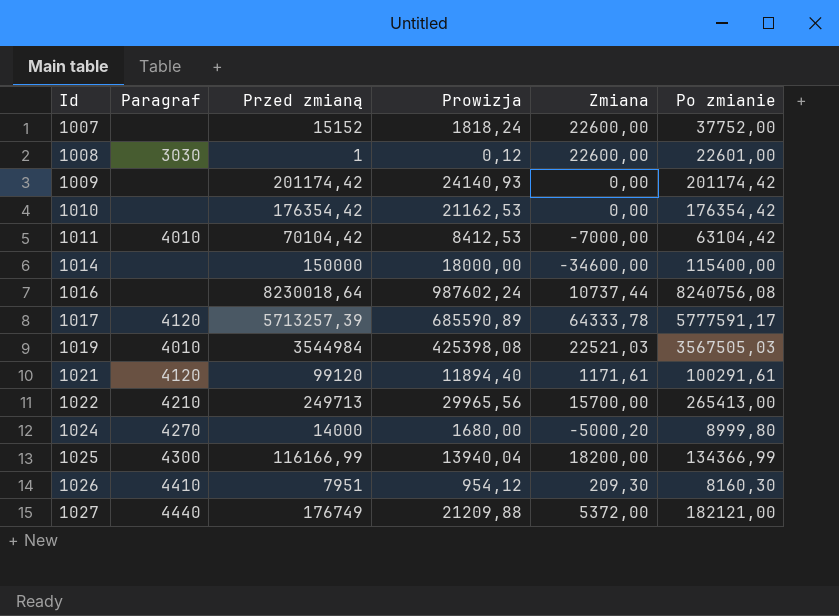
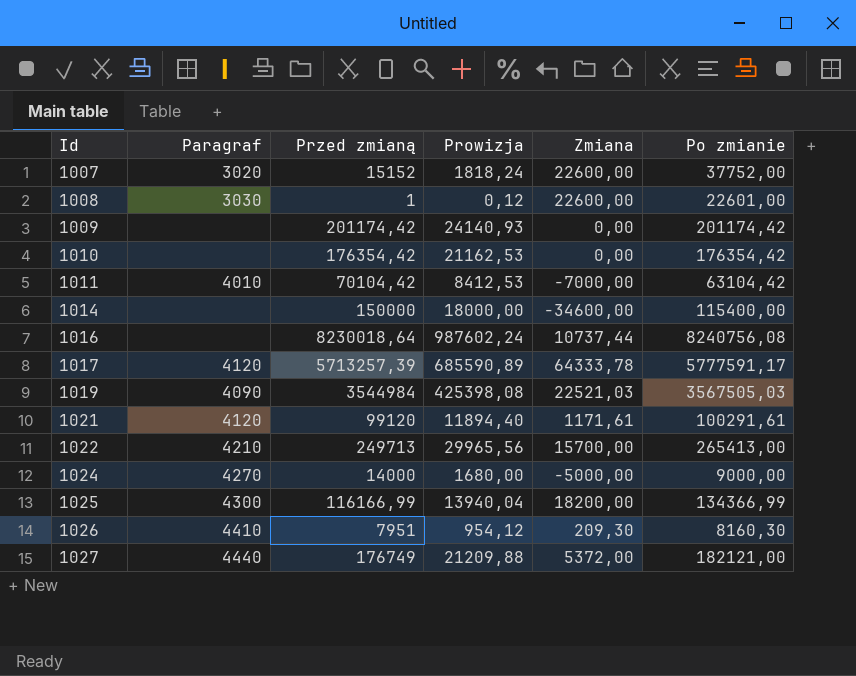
1007 | Paragraf: none -> 3020
1019 | Paragraf: 4010 -> 4090
1024 | Zmiana: -5000,20 -> -5000,00
1024 | Po zmianie: 8999,80 -> 9000,00

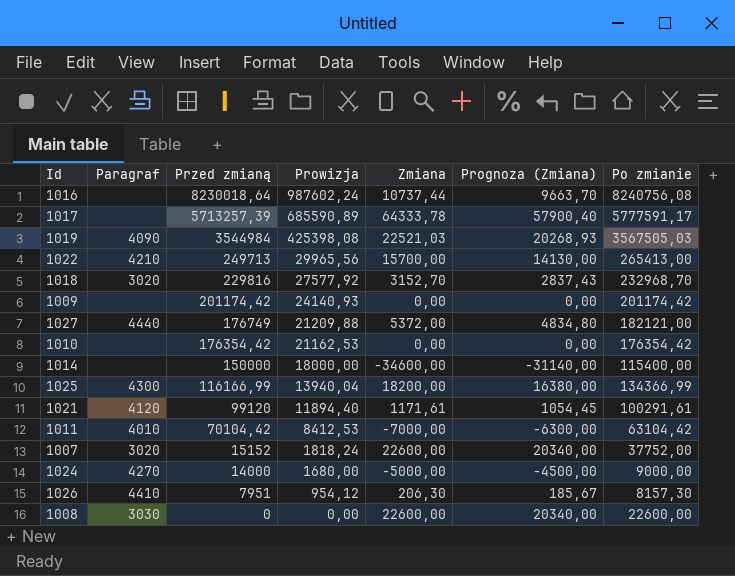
row order: Id ascending -> Przed zmianą descending
column Prognoza (Zmiana) | formula: none -> [Zmiana] * 0,9
1017 | Paragraf: 4120 -> none
row 1018: none -> 3020 | 229816 | 27577,92 | 3152,70 | 2837,43 | 232968,70
1026 | Zmiana: 209,30 -> 206,30
1026 | Po zmianie: 8160,30 -> 8157,30
1008 | Przed zmianą: 1 -> 0
1008 | Prowizja: 0,12 -> 0,00
1008 | Po zmianie: 22601,00 -> 22600,00

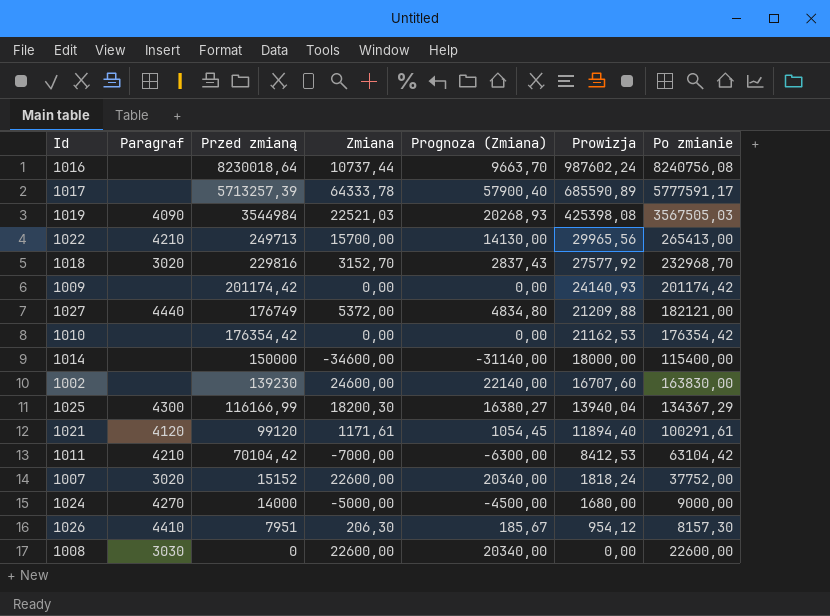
column Prowizja | position: 4 -> 6
row 1002: none -> none | 139230 | 24600,00 | 22140,00 | 16707,60 | 163830,00
1025 | Zmiana: 18200,00 -> 18200,30
1025 | Prognoza (Zmiana): 16380,00 -> 16380,27
1025 | Po zmianie: 134366,99 -> 134367,29
1011 | Paragraf: 4010 -> 4210

